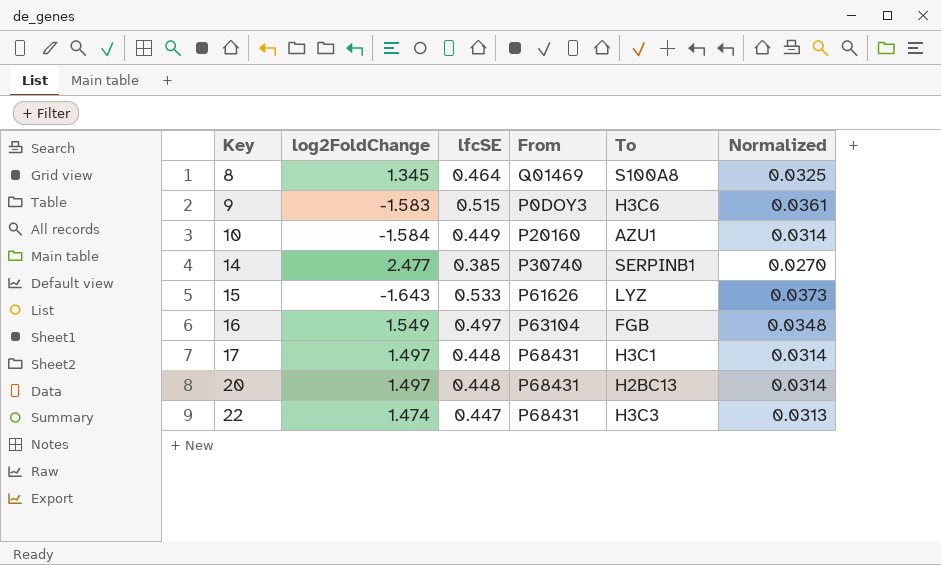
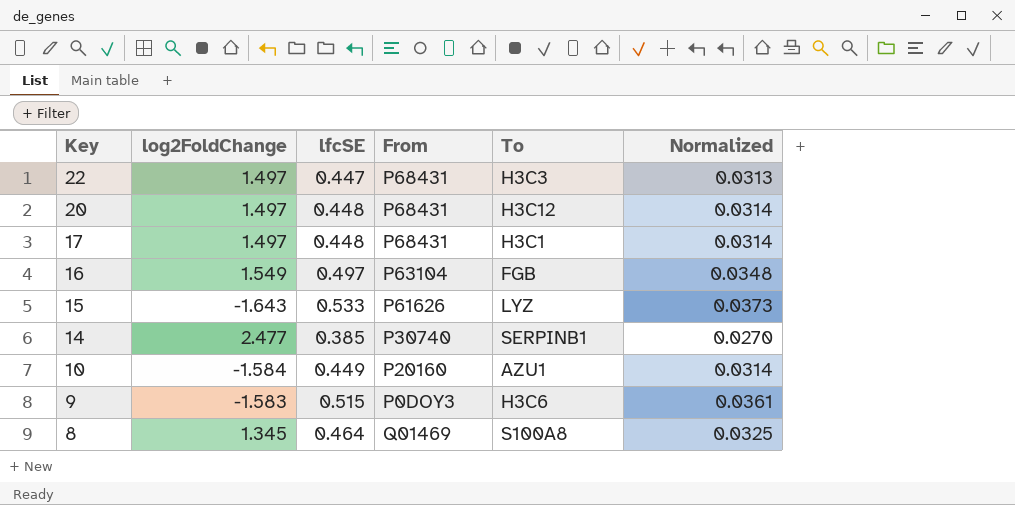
row order: Key ascending -> Key descending
22 | log2FoldChange: 1.474 -> 1.497
20 | To: H2BC13 -> H3C12

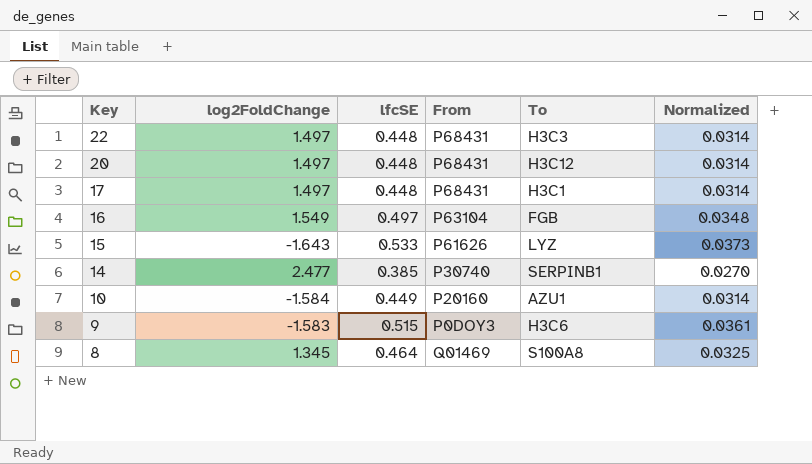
22 | lfcSE: 0.447 -> 0.448
22 | Normalized: 0.0313 -> 0.0314

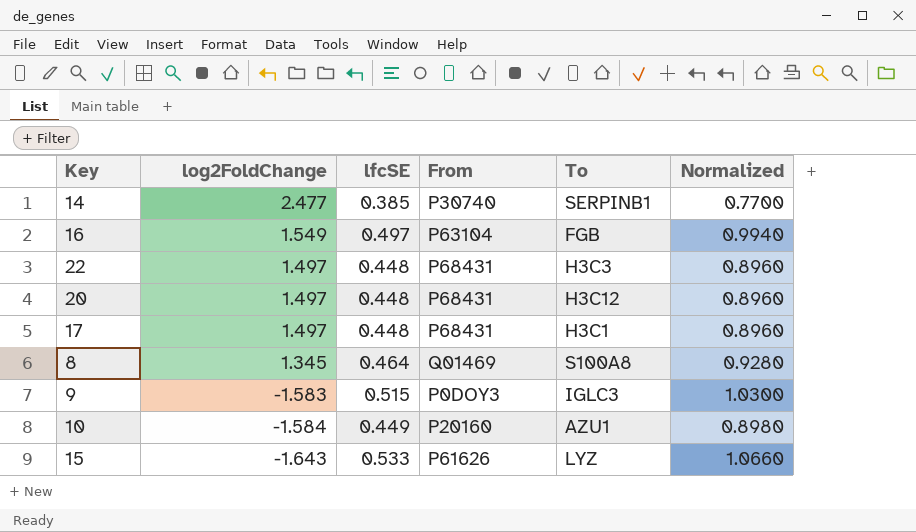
row order: Key descending -> log2FoldChange descending
column Normalized | formula: [lfcSE] * 0.07 -> [lfcSE] * 2
9 | To: H3C6 -> IGLC3

